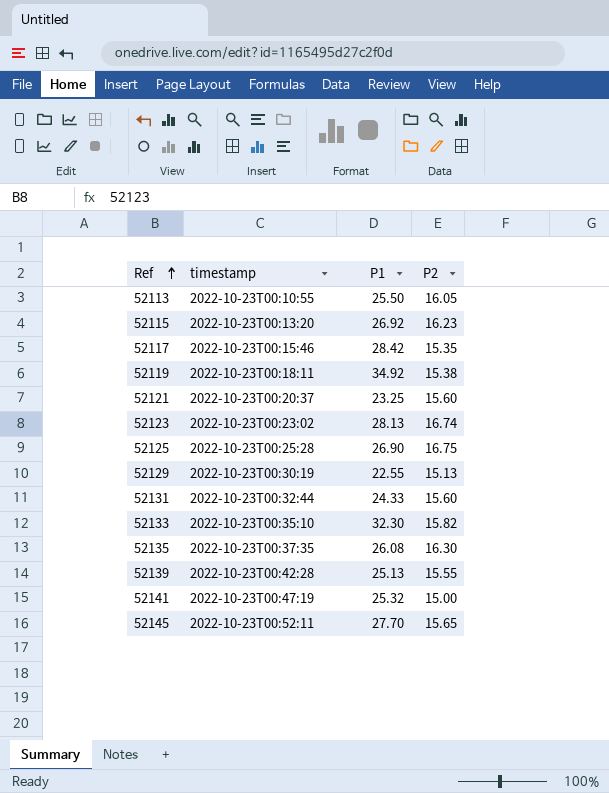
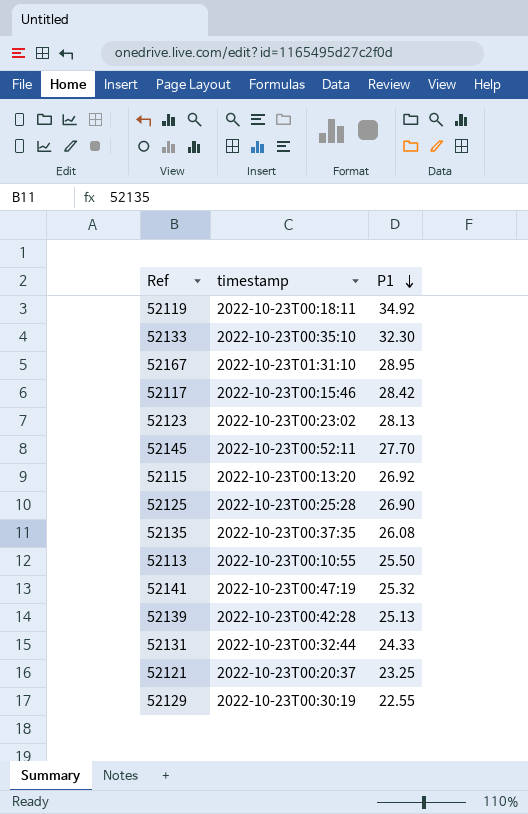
row order: Ref ascending -> P1 descending
column P2 | position: 4 -> none
row 52167: none -> 2022-10-23T01:31:10 | 28.95

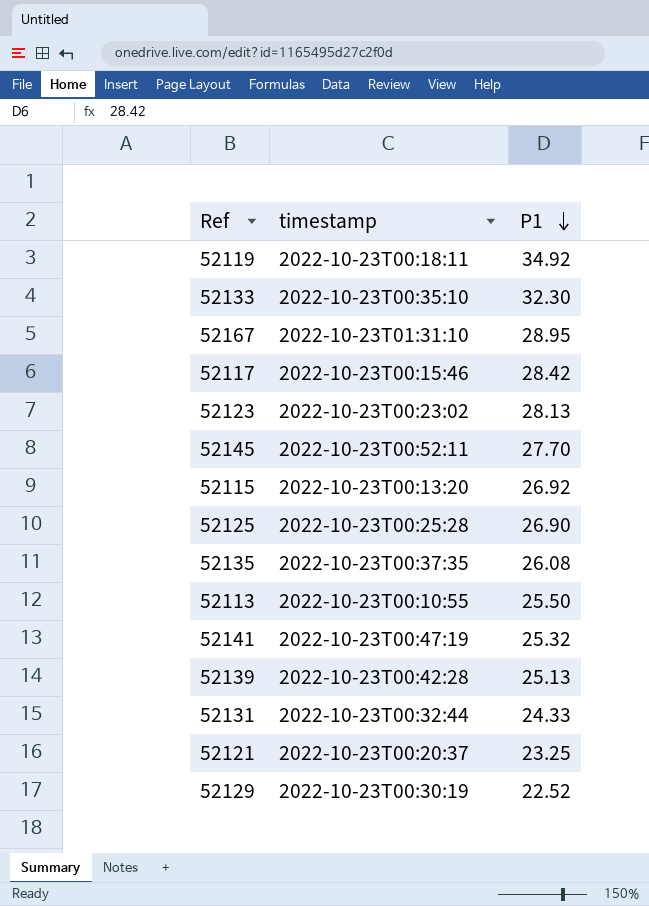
52129 | P1: 22.55 -> 22.52

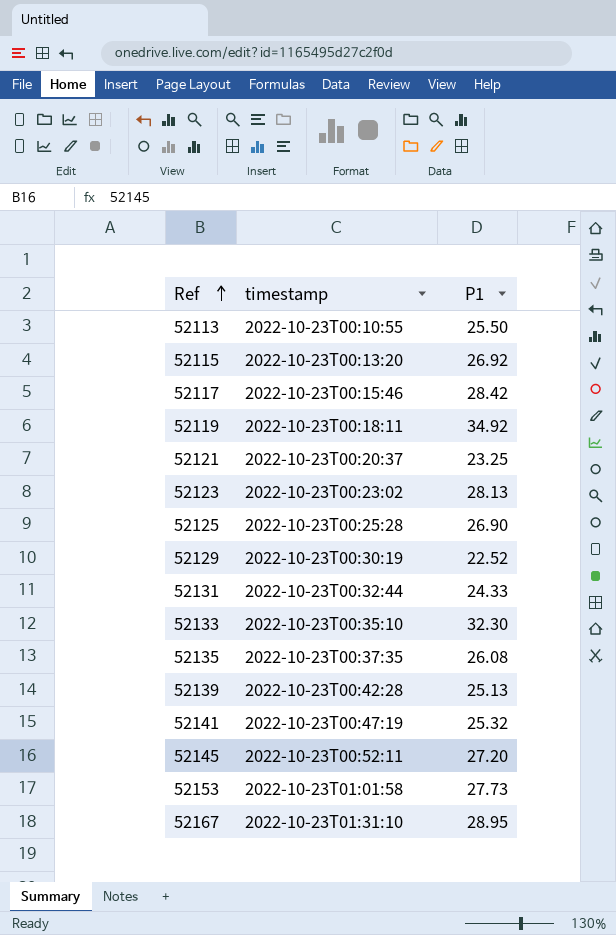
row order: P1 descending -> Ref ascending
52145 | P1: 27.70 -> 27.20
row 52153: none -> 2022-10-23T01:01:58 | 27.73

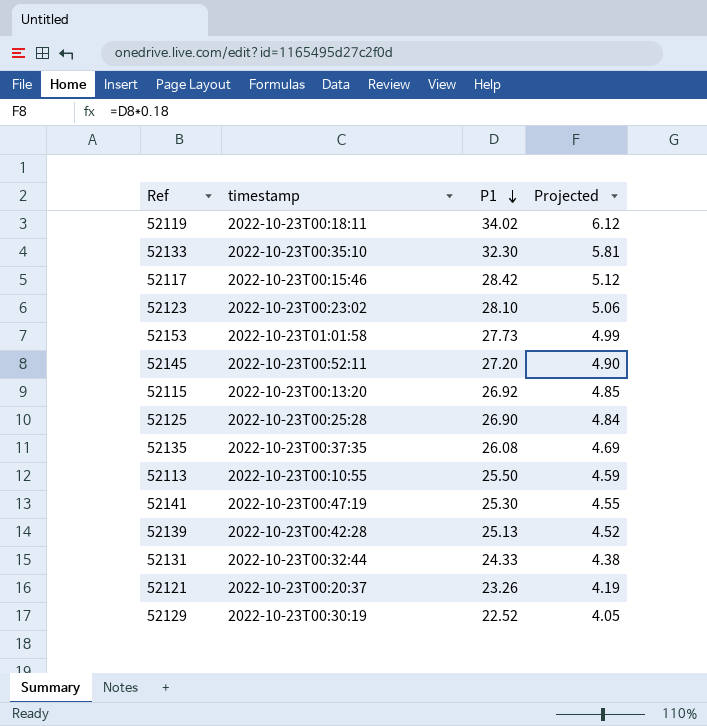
row order: Ref ascending -> P1 descending
column Projected | formula: none -> [P1] * 0.18
row 52167: 2022-10-23T01:31:10 | 28.95 -> none
52119 | P1: 34.92 -> 34.02
52123 | P1: 28.13 -> 28.10
52141 | P1: 25.32 -> 25.30
52121 | P1: 23.25 -> 23.26

